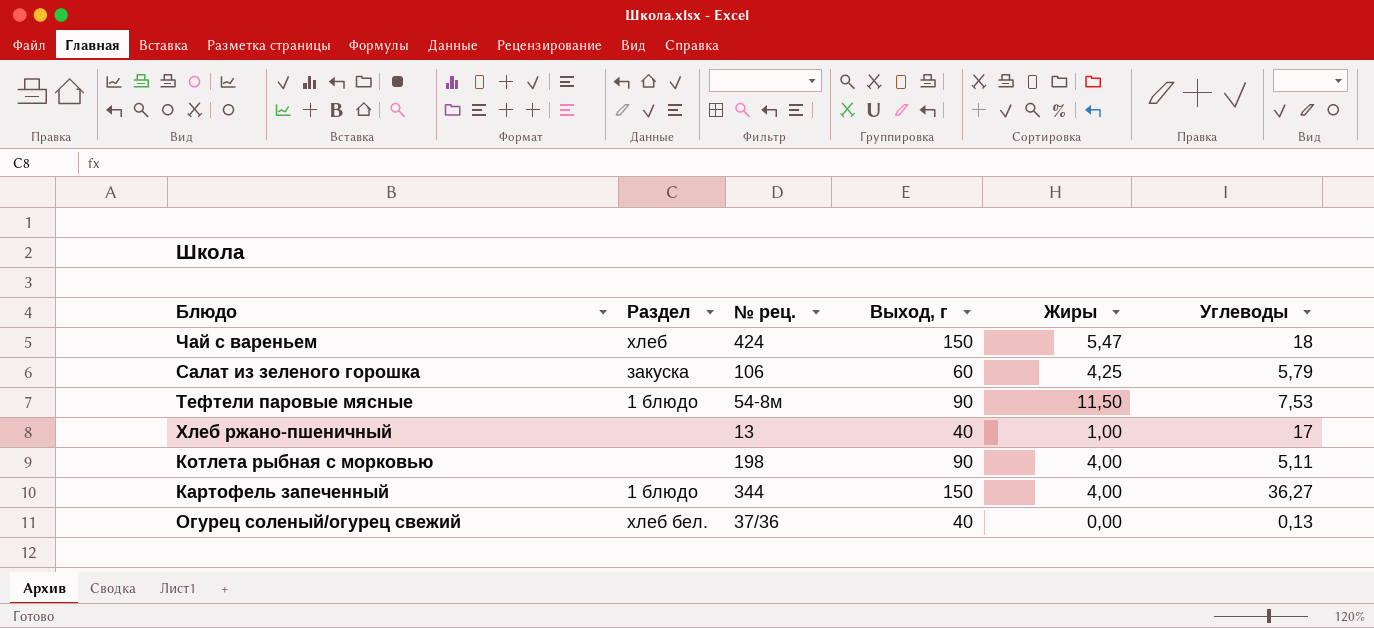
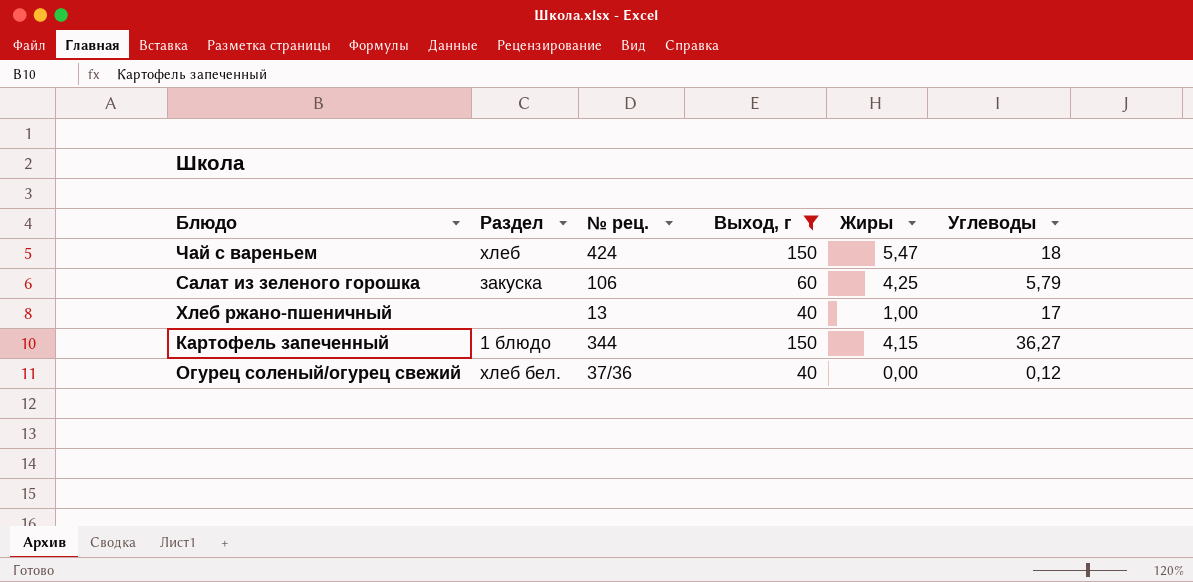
filter: none -> Выход, г != 90
Картофель запеченный | Жиры: 4,00 -> 4,15
Огурец соленый/огурец свежий | Углеводы: 0,13 -> 0,12

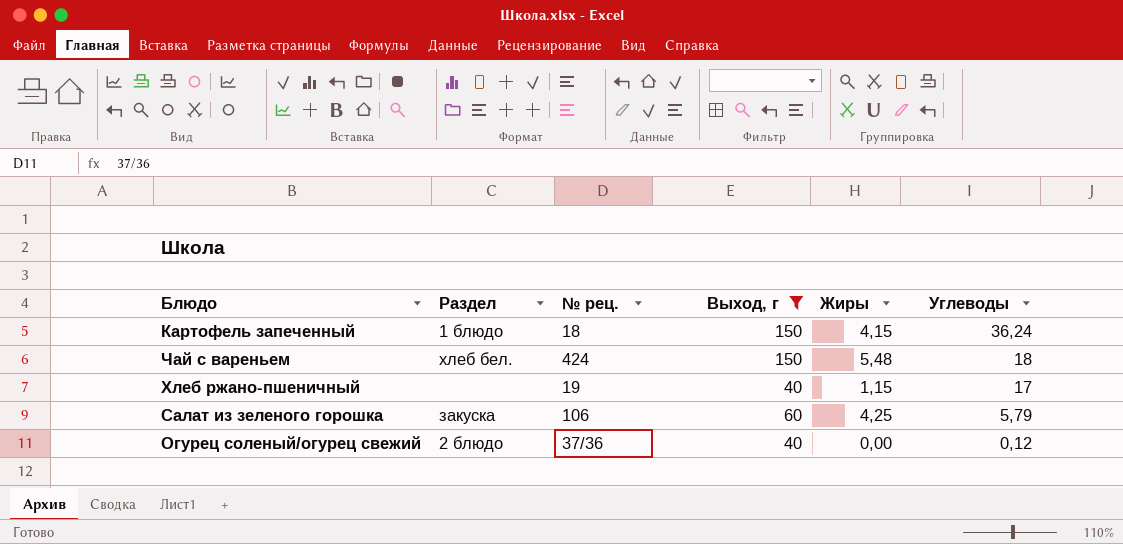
row order: none -> Углеводы descending
Картофель запеченный | № рец.: 344 -> 18
Картофель запеченный | Углеводы: 36,27 -> 36,24
Чай с вареньем | Раздел: хлеб -> хлеб бел.
Чай с вареньем | Жиры: 5,47 -> 5,48
Хлеб ржано-пшеничный | № рец.: 13 -> 19
Хлеб ржано-пшеничный | Жиры: 1,00 -> 1,15
Огурец соленый/огурец свежий | Раздел: хлеб бел. -> 2 блюдо

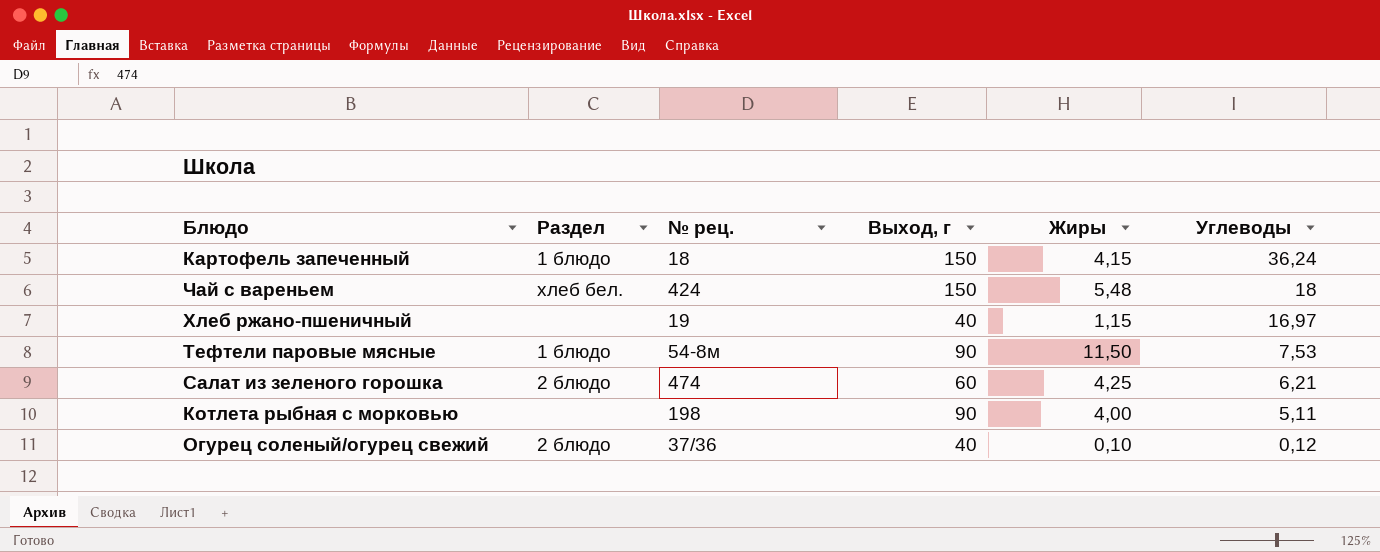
filter: Выход, г != 90 -> none
Хлеб ржано-пшеничный | Углеводы: 17 -> 16,97
Салат из зеленого горошка | Раздел: закуска -> 2 блюдо
Салат из зеленого горошка | № рец.: 106 -> 474
Салат из зеленого горошка | Углеводы: 5,79 -> 6,21
Огурец соленый/огурец свежий | Жиры: 0,00 -> 0,10

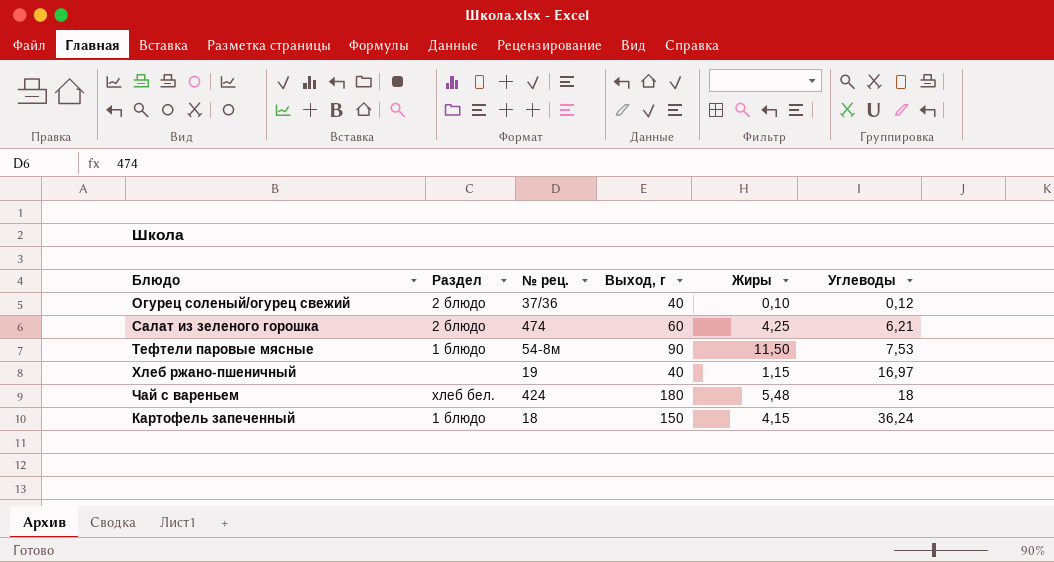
row order: Углеводы descending -> Углеводы ascending
row Котлета рыбная с морковью: none | 198 | 90 | 4,00 | 5,11 -> none
Чай с вареньем | Выход, г: 150 -> 180

